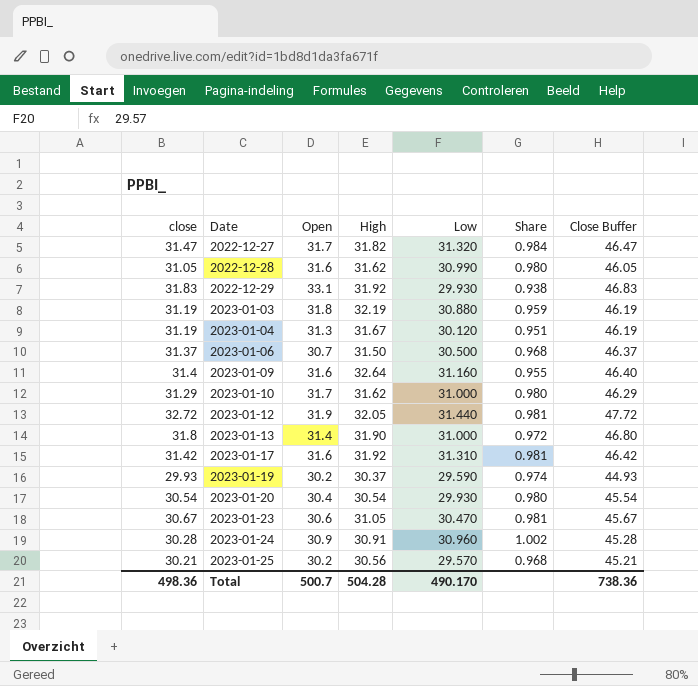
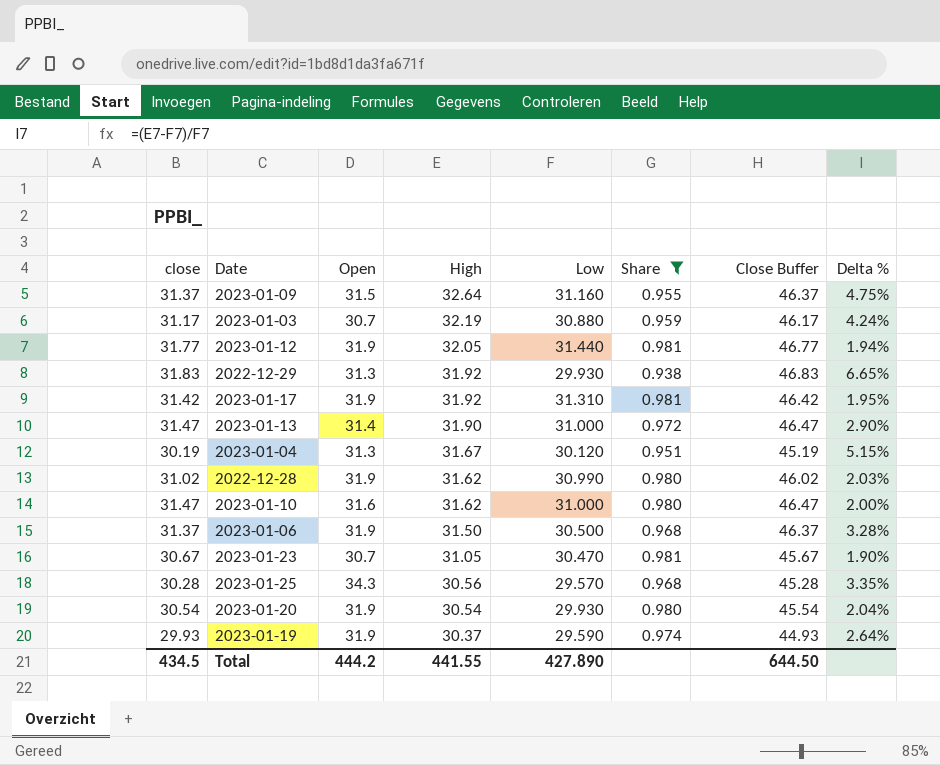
filter: none -> Share <= 0.981
row order: Date ascending -> High descending
column Delta % | formula: none -> ([High] - [Low]) / [Low]
2023-01-09 | close: 31.4 -> 31.37
2023-01-09 | Open: 31.6 -> 31.5
2023-01-09 | Close Buffer: 46.40 -> 46.37
2023-01-03 | close: 31.19 -> 31.17
2023-01-03 | Open: 31.8 -> 30.7
2023-01-03 | Close Buffer: 46.19 -> 46.17
2023-01-12 | close: 32.72 -> 31.77
2023-01-12 | Close Buffer: 47.72 -> 46.77
2022-12-29 | Open: 33.1 -> 31.3
2023-01-17 | Open: 31.6 -> 31.9
2023-01-13 | close: 31.8 -> 31.47
2023-01-13 | Close Buffer: 46.80 -> 46.47
2023-01-04 | close: 31.19 -> 30.19
2023-01-04 | Close Buffer: 46.19 -> 45.19
2022-12-28 | close: 31.05 -> 31.02
2022-12-28 | Open: 31.6 -> 31.9
2022-12-28 | Close Buffer: 46.05 -> 46.02
2023-01-10 | close: 31.29 -> 31.47
2023-01-10 | Open: 31.7 -> 31.6
2023-01-10 | Close Buffer: 46.29 -> 46.47
2023-01-06 | Open: 30.7 -> 31.9
2023-01-23 | Open: 30.6 -> 30.7
2023-01-25 | close: 30.21 -> 30.28
2023-01-25 | Open: 30.2 -> 34.3
2023-01-25 | Close Buffer: 45.21 -> 45.28
2023-01-20 | Open: 30.4 -> 31.9
2023-01-19 | Open: 30.2 -> 31.9
Total | close: 498.36 -> 434.5
Total | Open: 500.7 -> 444.2
Total | High: 504.28 -> 441.55
Total | Low: 490.170 -> 427.890
Total | Close Buffer: 738.36 -> 644.50

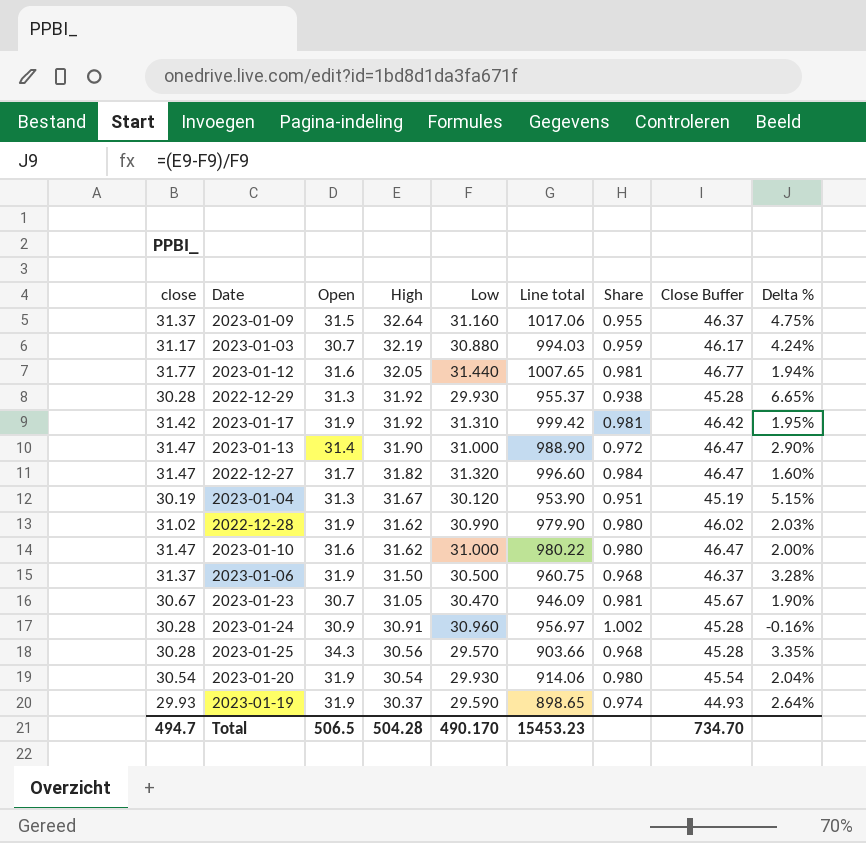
filter: Share <= 0.981 -> none
column Line total | formula: none -> [High] * [Low]
2023-01-12 | Open: 31.9 -> 31.6
2022-12-29 | close: 31.83 -> 30.28
2022-12-29 | Close Buffer: 46.83 -> 45.28
Total | close: 434.5 -> 494.7
Total | Open: 444.2 -> 506.5
Total | High: 441.55 -> 504.28
Total | Low: 427.890 -> 490.170
Total | Close Buffer: 644.50 -> 734.70

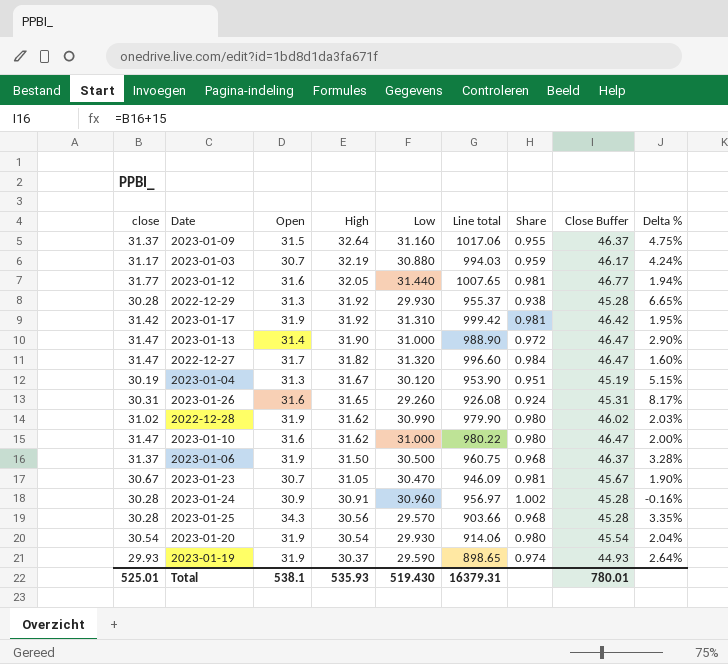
row 2023-01-26: none -> 30.31 | 31.6 | 31.65 | 29.260 | 926.08 | 0.924 | 45.31 | 8.17%
Total | close: 494.7 -> 525.01
Total | Open: 506.5 -> 538.1
Total | High: 504.28 -> 535.93
Total | Low: 490.170 -> 519.430
Total | Line total: 15453.23 -> 16379.31
Total | Close Buffer: 734.70 -> 780.01

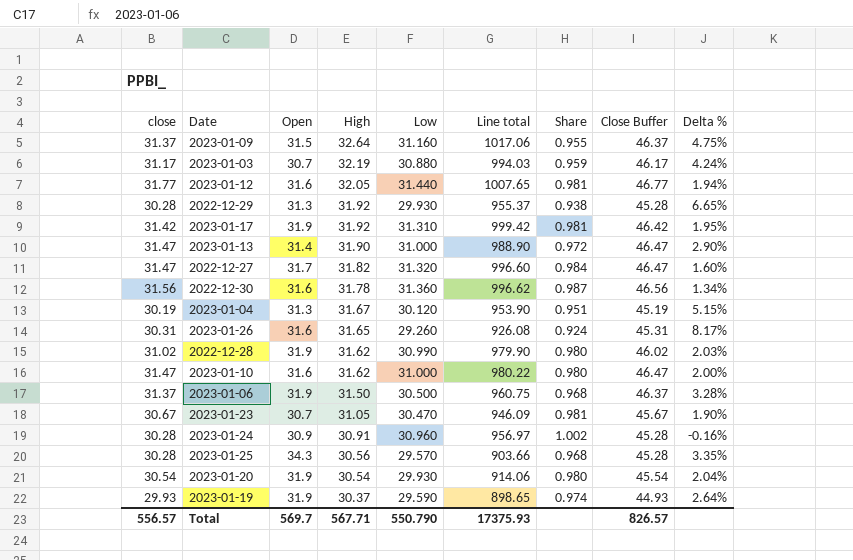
row 2022-12-30: none -> 31.56 | 31.6 | 31.78 | 31.360 | 996.62 | 0.987 | 46.56 | 1.34%
Total | close: 525.01 -> 556.57
Total | Open: 538.1 -> 569.7
Total | High: 535.93 -> 567.71
Total | Low: 519.430 -> 550.790
Total | Line total: 16379.31 -> 17375.93
Total | Close Buffer: 780.01 -> 826.57

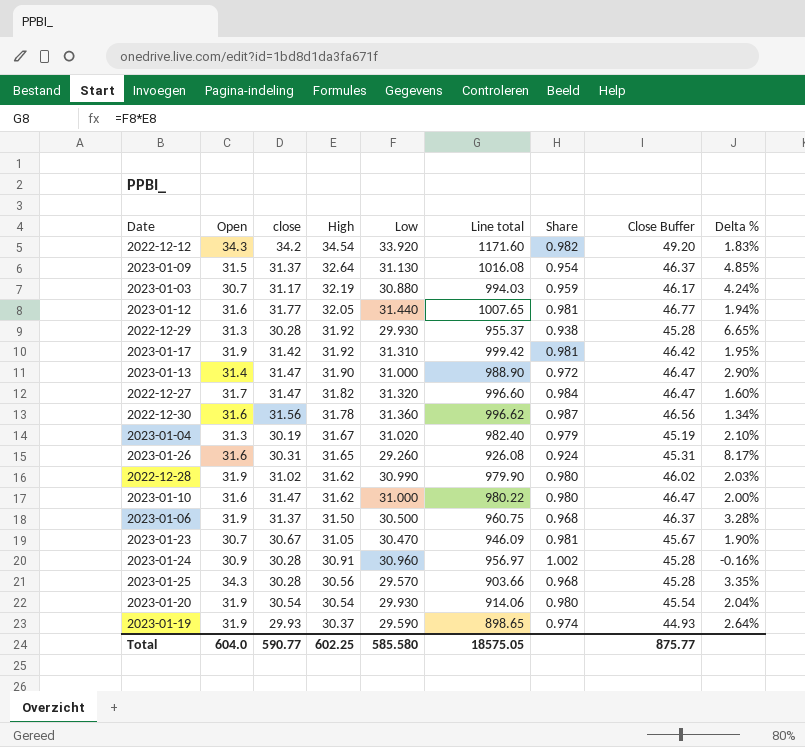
column close | position: 1 -> 3
row 2022-12-12: none -> 34.3 | 34.2 | 34.54 | 33.920 | 1171.60 | 0.982 | 49.20 | 1.83%
2023-01-09 | Low: 31.160 -> 31.130
2023-01-09 | Line total: 1017.06 -> 1016.08
2023-01-09 | Share: 0.955 -> 0.954
2023-01-09 | Delta %: 4.75% -> 4.85%
2023-01-04 | Low: 30.120 -> 31.020
2023-01-04 | Line total: 953.90 -> 982.40
2023-01-04 | Share: 0.951 -> 0.979
2023-01-04 | Delta %: 5.15% -> 2.10%
Total | Open: 569.7 -> 604.0
Total | close: 556.57 -> 590.77
Total | High: 567.71 -> 602.25
Total | Low: 550.790 -> 585.580
Total | Line total: 17375.93 -> 18575.05
Total | Close Buffer: 826.57 -> 875.77

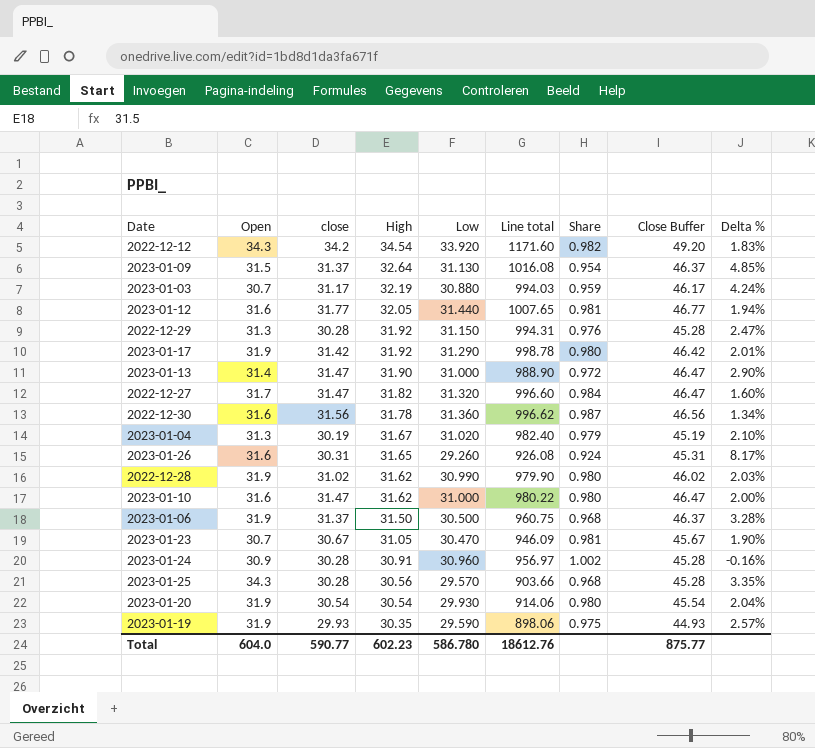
2022-12-29 | Low: 29.930 -> 31.150
2022-12-29 | Line total: 955.37 -> 994.31
2022-12-29 | Share: 0.938 -> 0.976
2022-12-29 | Delta %: 6.65% -> 2.47%
2023-01-17 | Low: 31.310 -> 31.290
2023-01-17 | Line total: 999.42 -> 998.78
2023-01-17 | Share: 0.981 -> 0.980
2023-01-17 | Delta %: 1.95% -> 2.01%
2023-01-19 | High: 30.37 -> 30.35
2023-01-19 | Line total: 898.65 -> 898.06
2023-01-19 | Share: 0.974 -> 0.975
2023-01-19 | Delta %: 2.64% -> 2.57%
Total | High: 602.25 -> 602.23
Total | Low: 585.580 -> 586.780
Total | Line total: 18575.05 -> 18612.76

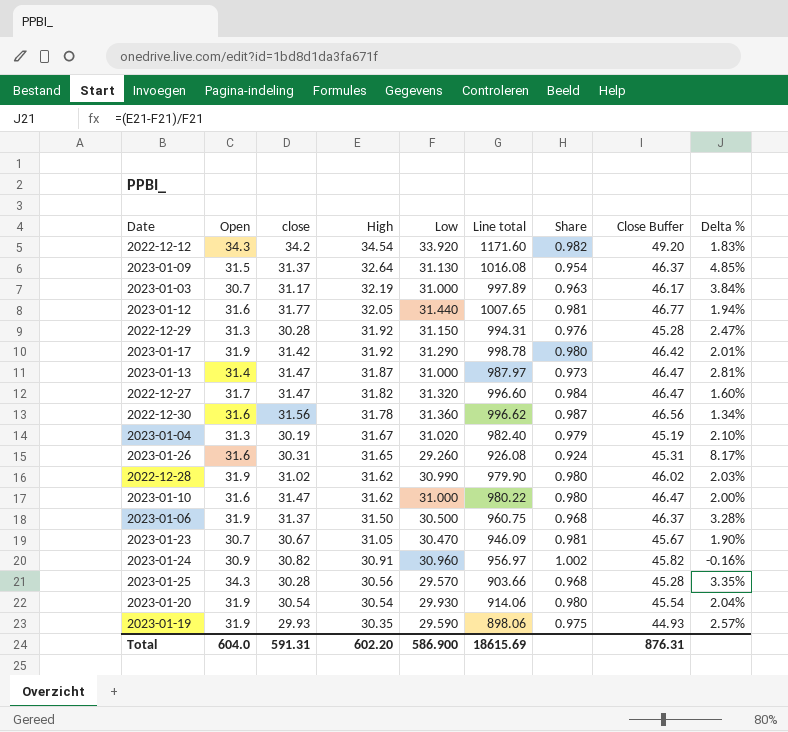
2023-01-03 | Low: 30.880 -> 31.000
2023-01-03 | Line total: 994.03 -> 997.89
2023-01-03 | Share: 0.959 -> 0.963
2023-01-03 | Delta %: 4.24% -> 3.84%
2023-01-13 | High: 31.90 -> 31.87
2023-01-13 | Line total: 988.90 -> 987.97
2023-01-13 | Share: 0.972 -> 0.973
2023-01-13 | Delta %: 2.90% -> 2.81%
2023-01-24 | close: 30.28 -> 30.82
2023-01-24 | Close Buffer: 45.28 -> 45.82
Total | close: 590.77 -> 591.31
Total | High: 602.23 -> 602.20
Total | Low: 586.780 -> 586.900
Total | Line total: 18612.76 -> 18615.69
Total | Close Buffer: 875.77 -> 876.31

